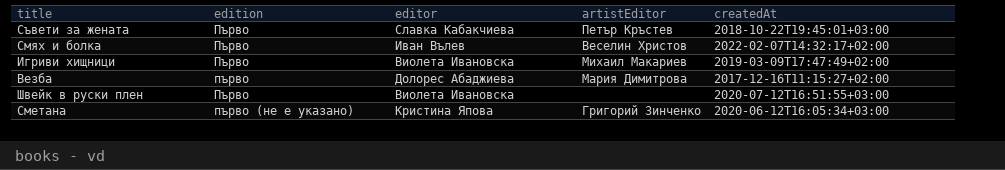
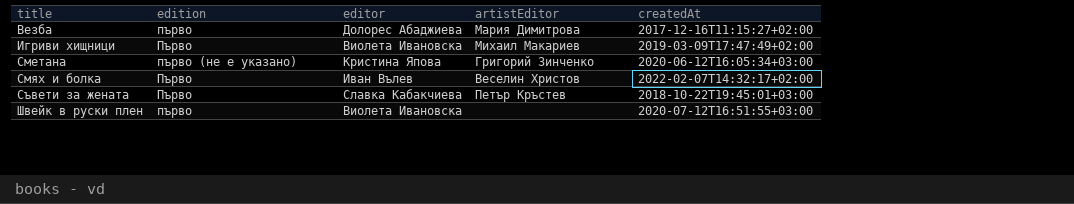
row order: edition ascending -> title ascending
Швейк в руски плен | edition: Първо -> първо

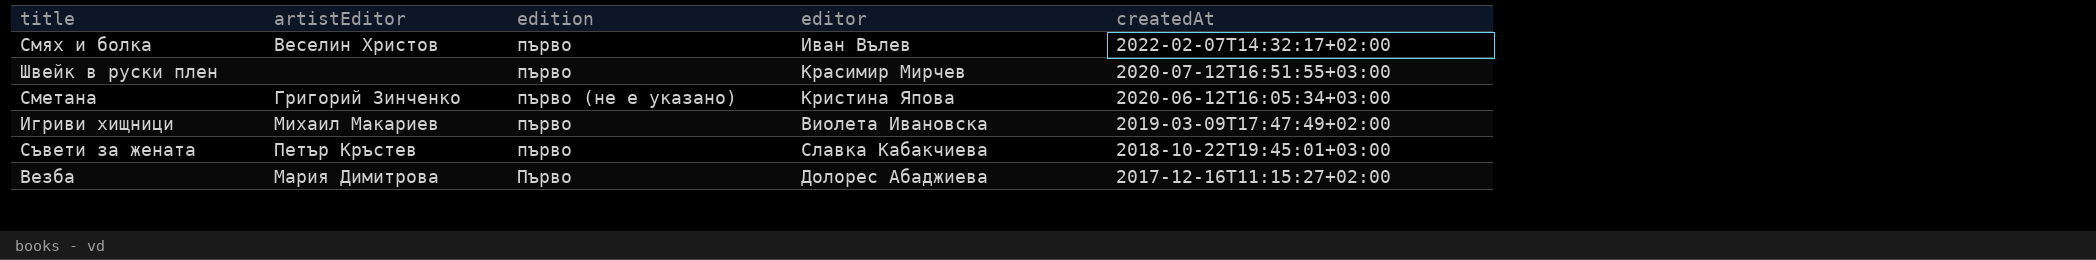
row order: title ascending -> createdAt descending
column artistEditor | position: 4 -> 2
Смях и болка | edition: Първо -> първо
Швейк в руски плен | editor: Виолета Ивановска -> Красимир Мирчев
Игриви хищници | edition: Първо -> първо
Съвети за жената | edition: Първо -> първо
Везба | edition: първо -> Първо

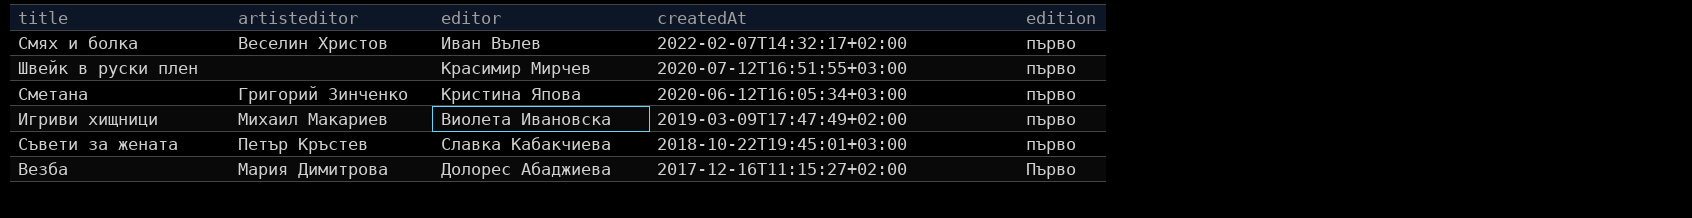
column name: artistEditor -> artisteditor
column edition | position: 3 -> 5
Сметана | edition: първо (не е указано) -> първо

